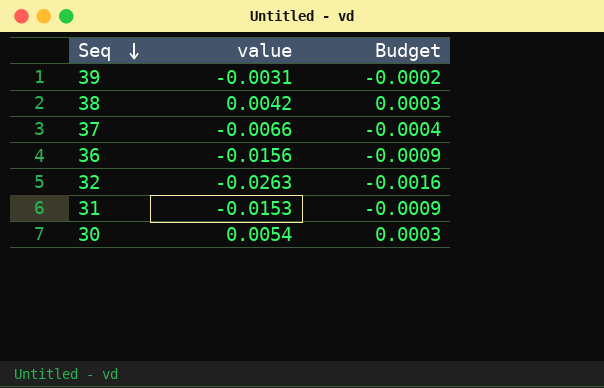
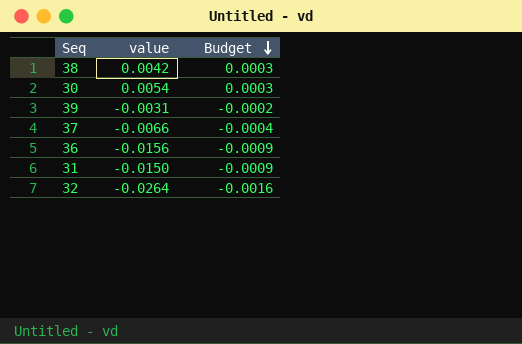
row order: Seq descending -> Budget descending
31 | value: -0.0153 -> -0.0150
32 | value: -0.0263 -> -0.0264

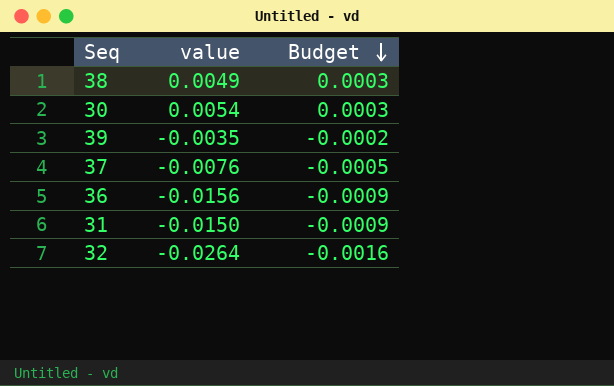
38 | value: 0.0042 -> 0.0049
39 | value: -0.0031 -> -0.0035
37 | value: -0.0066 -> -0.0076
37 | Budget: -0.0004 -> -0.0005

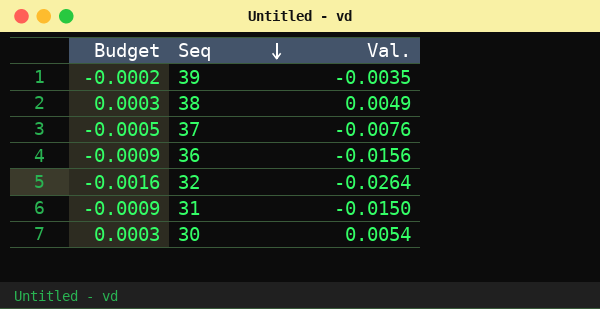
row order: Budget descending -> Seq descending
column Budget | position: 3 -> 1
column name: value -> Val.

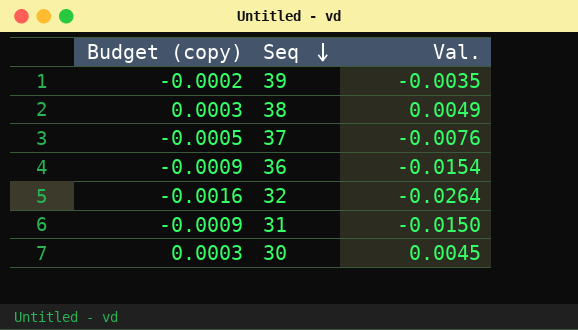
column name: Budget -> Budget (copy)
36 | Val.: -0.0156 -> -0.0154
30 | Val.: 0.0054 -> 0.0045

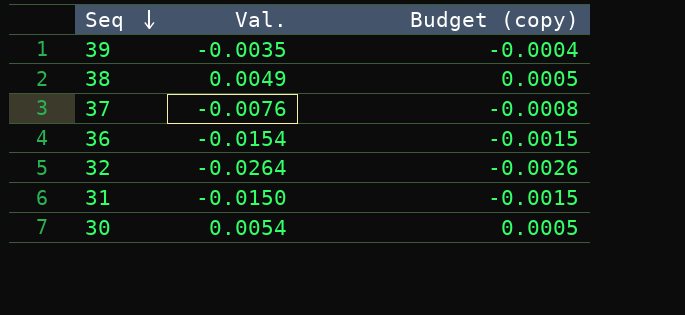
column Budget (copy) | formula: [Val.] * 0.06 -> [Val.] * 0.1
column Budget (copy) | position: 1 -> 3
30 | Val.: 0.0045 -> 0.0054

